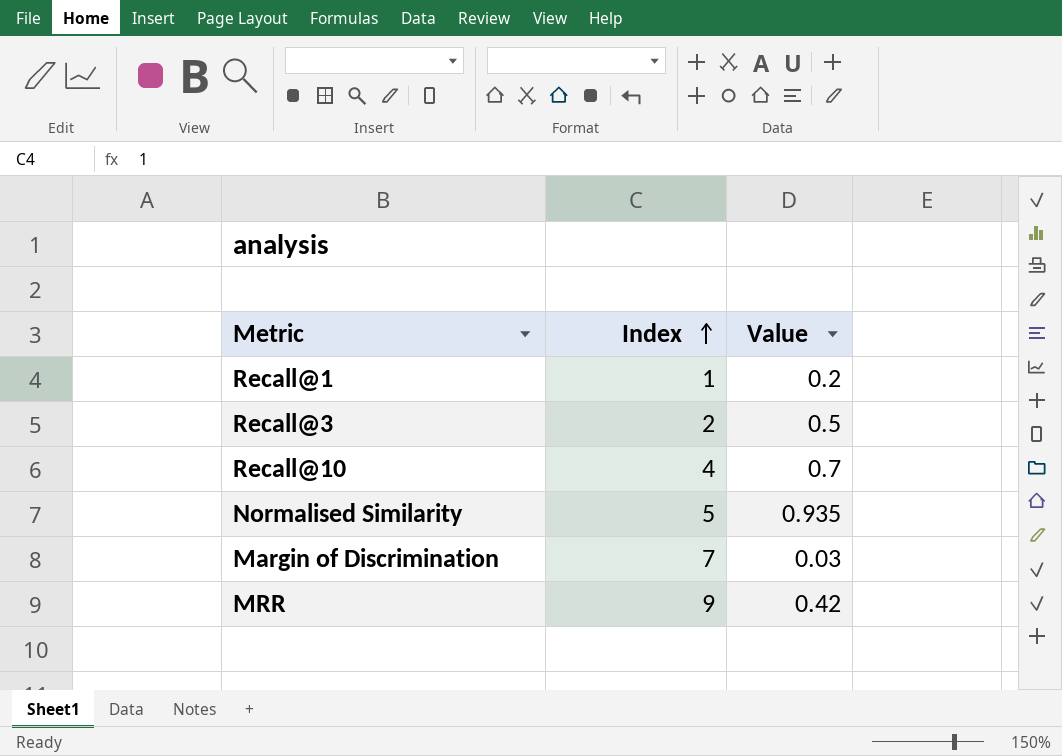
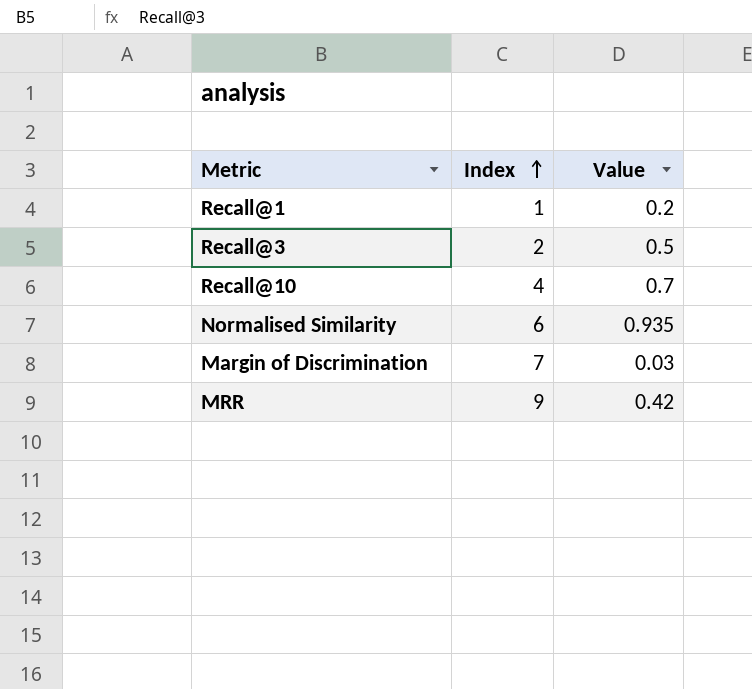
Normalised Similarity | Index: 5 -> 6

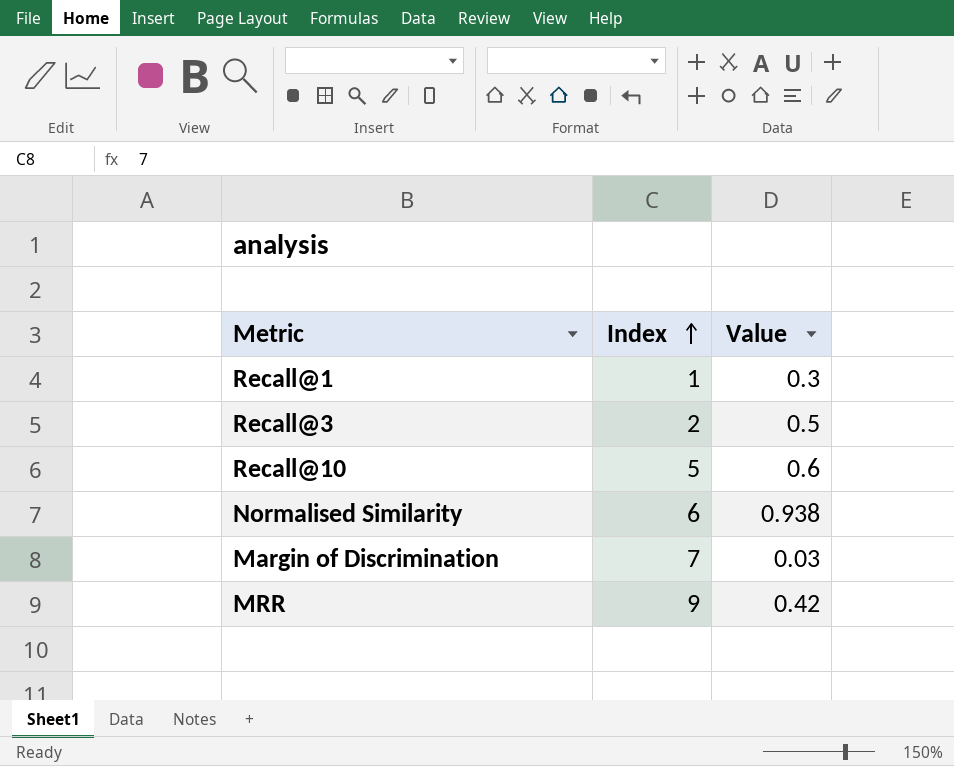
Recall@1 | Value: 0.2 -> 0.3
Recall@10 | Index: 4 -> 5
Recall@10 | Value: 0.7 -> 0.6
Normalised Similarity | Value: 0.935 -> 0.938

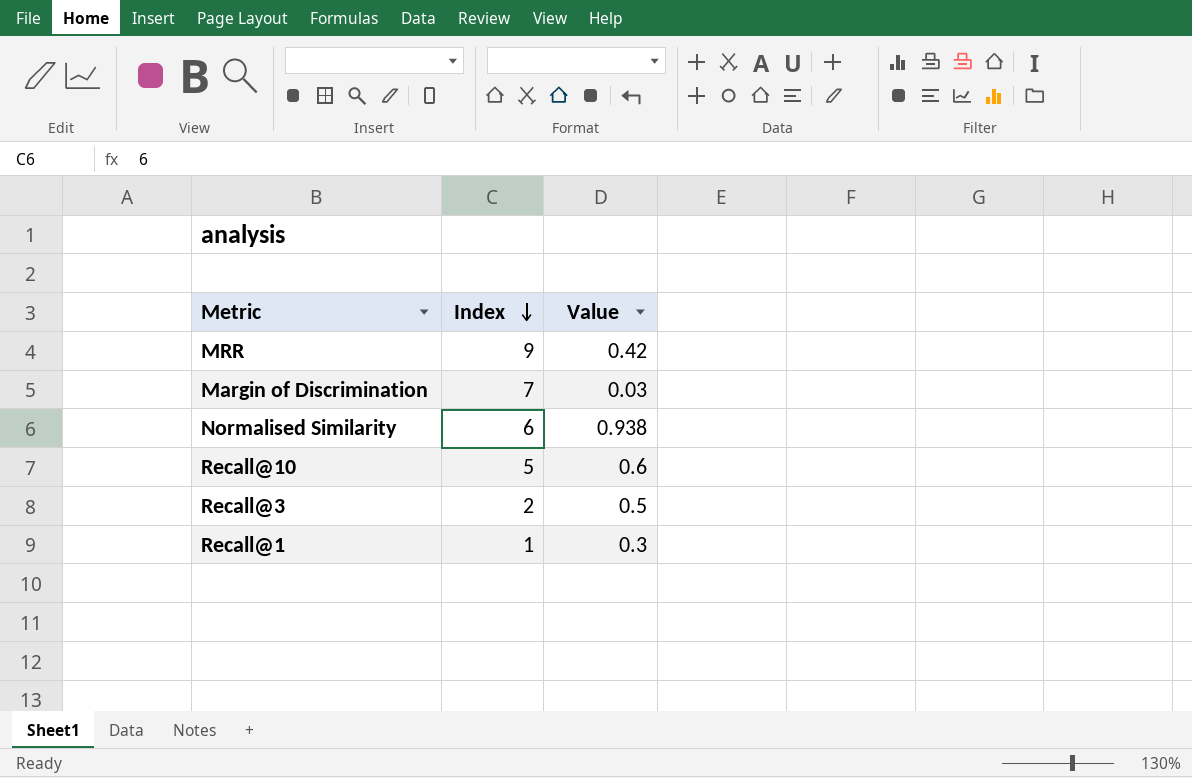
row order: Index ascending -> Index descending

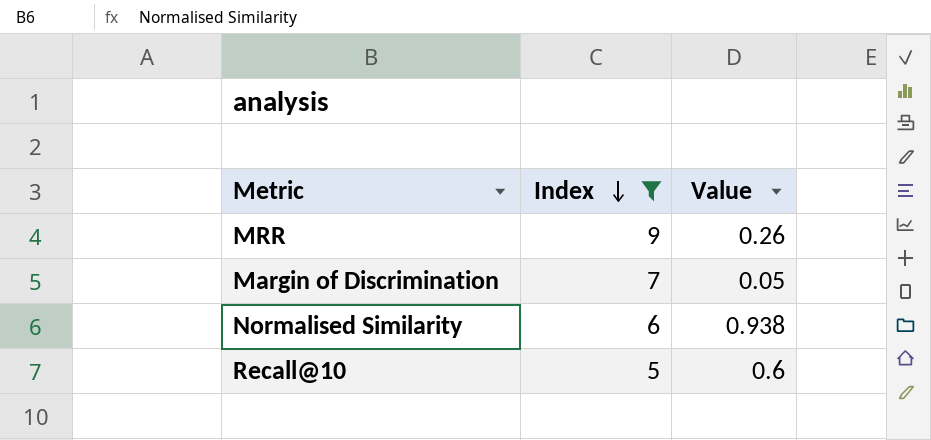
filter: none -> Index >= 5
MRR | Value: 0.42 -> 0.26
Margin of Discrimination | Value: 0.03 -> 0.05

